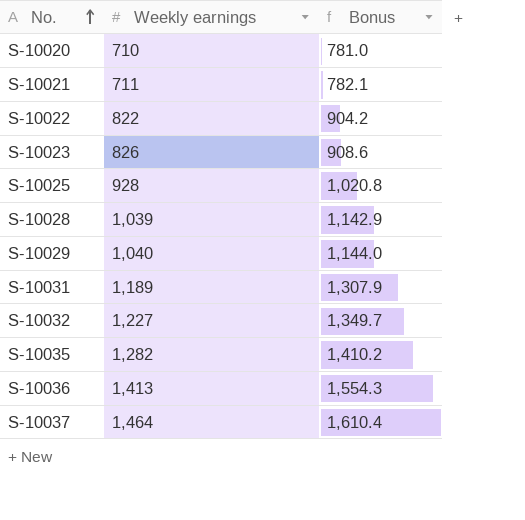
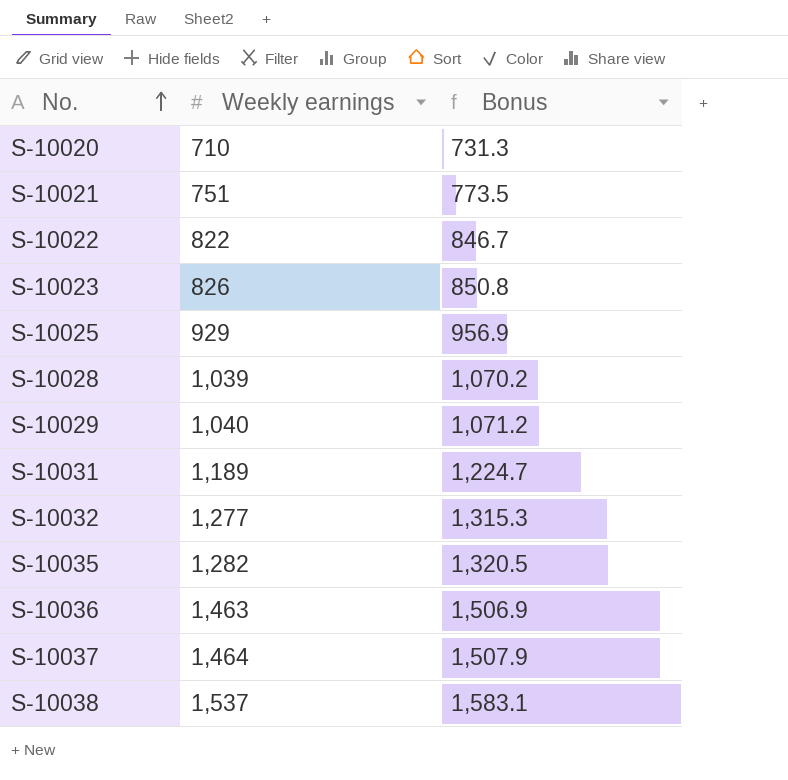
column Bonus | formula: [Weekly earnings] * 1.1 -> [Weekly earnings] * 1.03
S-10021 | Weekly earnings: 711 -> 751
S-10025 | Weekly earnings: 928 -> 929
S-10032 | Weekly earnings: 1,227 -> 1,277
S-10036 | Weekly earnings: 1,413 -> 1,463
row S-10038: none -> 1,537 | 1,583.1

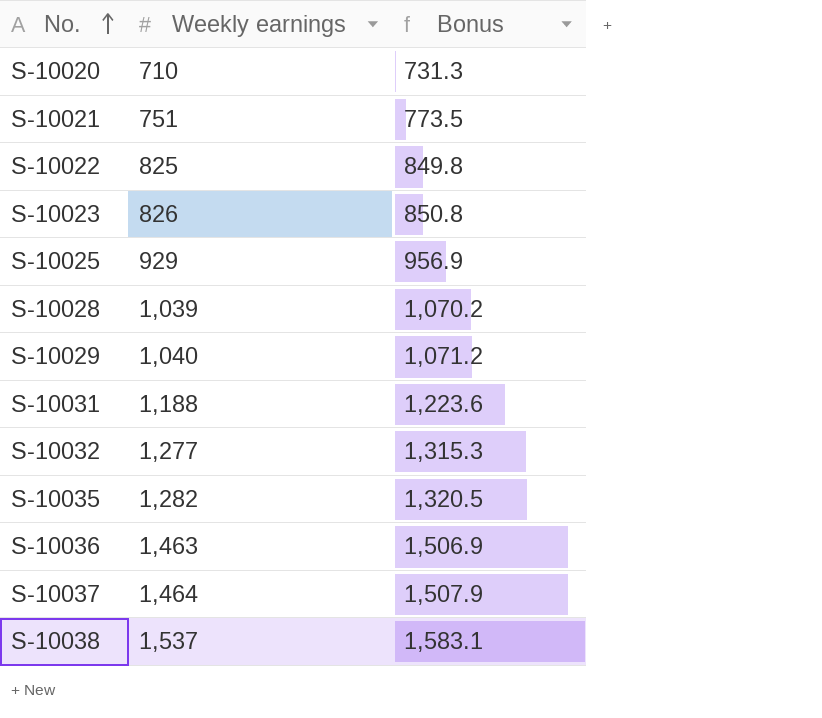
S-10022 | Weekly earnings: 822 -> 825
S-10022 | Bonus: 846.7 -> 849.8
S-10031 | Weekly earnings: 1,189 -> 1,188
S-10031 | Bonus: 1,224.7 -> 1,223.6

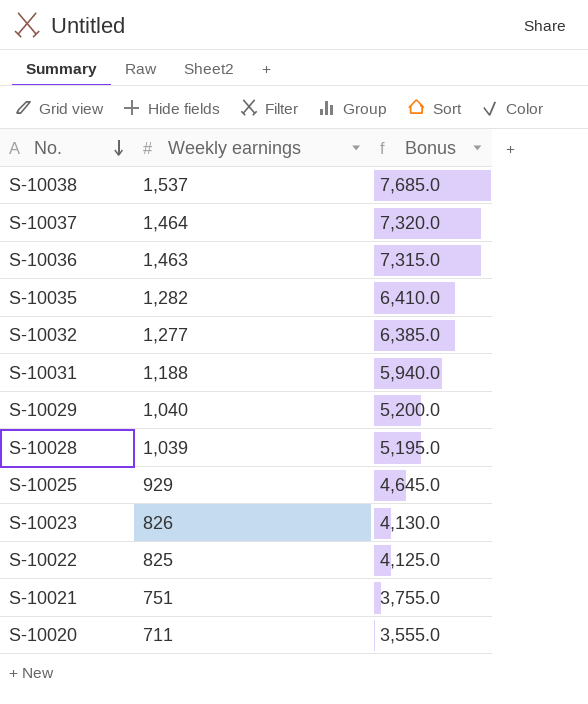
row order: No. ascending -> No. descending
column Bonus | formula: [Weekly earnings] * 1.03 -> [Weekly earnings] * 5
S-10020 | Weekly earnings: 710 -> 711

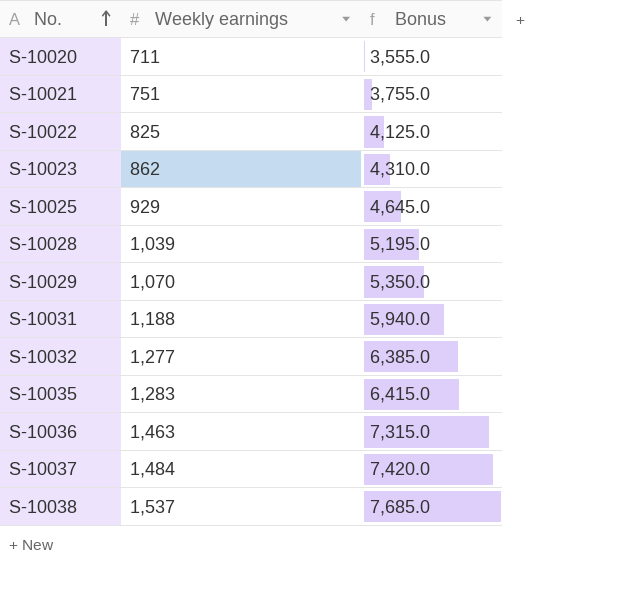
row order: No. descending -> No. ascending
S-10023 | Weekly earnings: 826 -> 862
S-10023 | Bonus: 4,130.0 -> 4,310.0
S-10029 | Weekly earnings: 1,040 -> 1,070
S-10029 | Bonus: 5,200.0 -> 5,350.0
S-10035 | Weekly earnings: 1,282 -> 1,283
S-10035 | Bonus: 6,410.0 -> 6,415.0
S-10037 | Weekly earnings: 1,464 -> 1,484
S-10037 | Bonus: 7,320.0 -> 7,420.0

